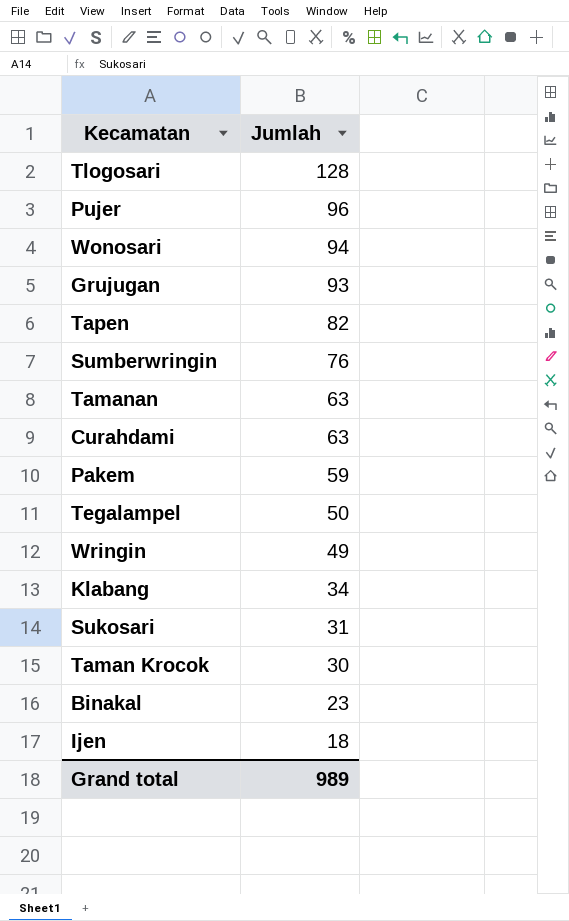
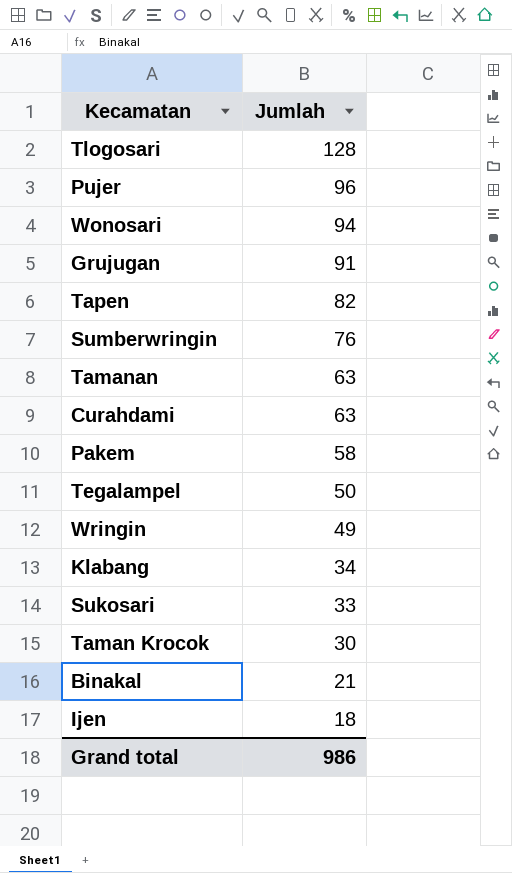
Grujugan | Jumlah: 93 -> 91
Pakem | Jumlah: 59 -> 58
Sukosari | Jumlah: 31 -> 33
Binakal | Jumlah: 23 -> 21
Grand total | Jumlah: 989 -> 986

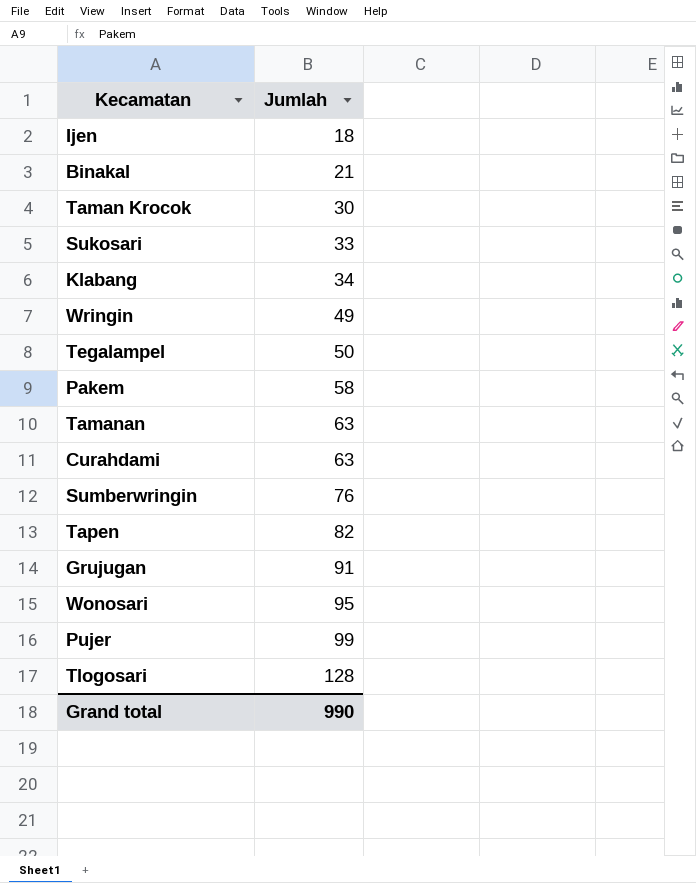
row order: Jumlah descending -> Jumlah ascending
Wonosari | Jumlah: 94 -> 95
Pujer | Jumlah: 96 -> 99
Grand total | Jumlah: 986 -> 990

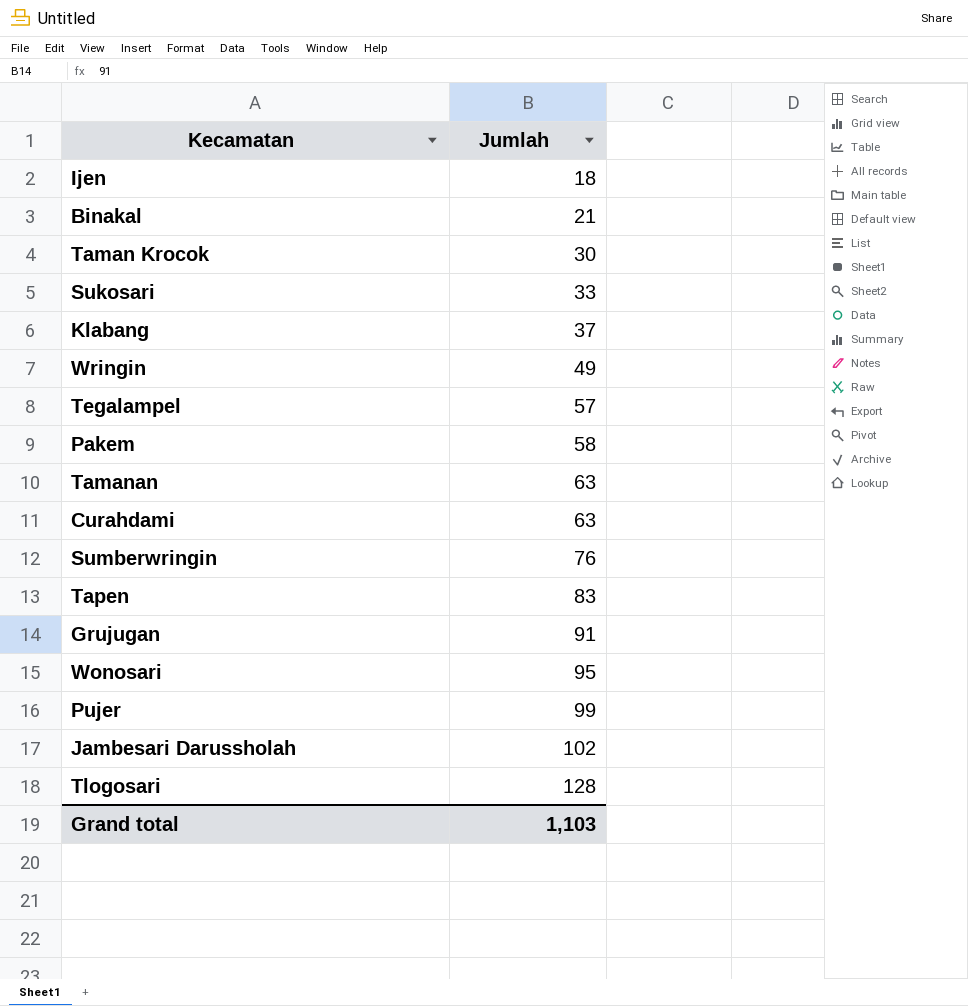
Klabang | Jumlah: 34 -> 37
Tegalampel | Jumlah: 50 -> 57
Tapen | Jumlah: 82 -> 83
row Jambesari Darussholah: none -> 102
Grand total | Jumlah: 990 -> 1,103

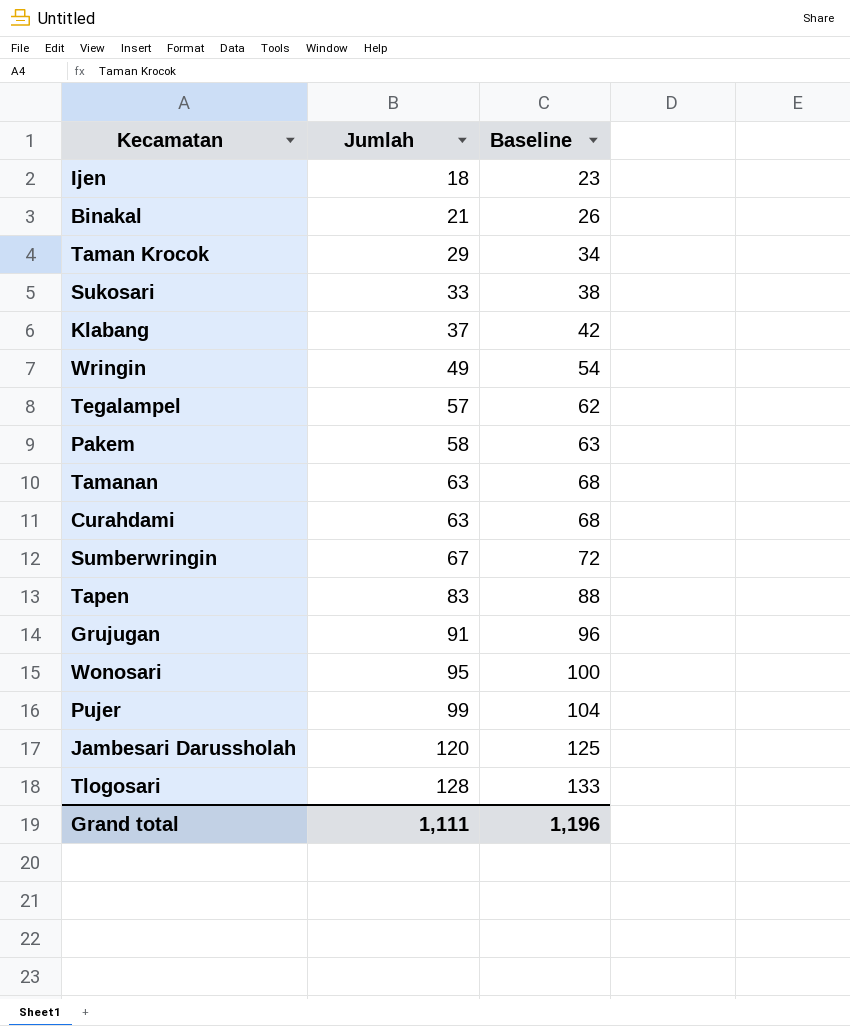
column Baseline | formula: none -> [Jumlah] + 5
Taman Krocok | Jumlah: 30 -> 29
Sumberwringin | Jumlah: 76 -> 67
Jambesari Darussholah | Jumlah: 102 -> 120
Grand total | Jumlah: 1,103 -> 1,111

